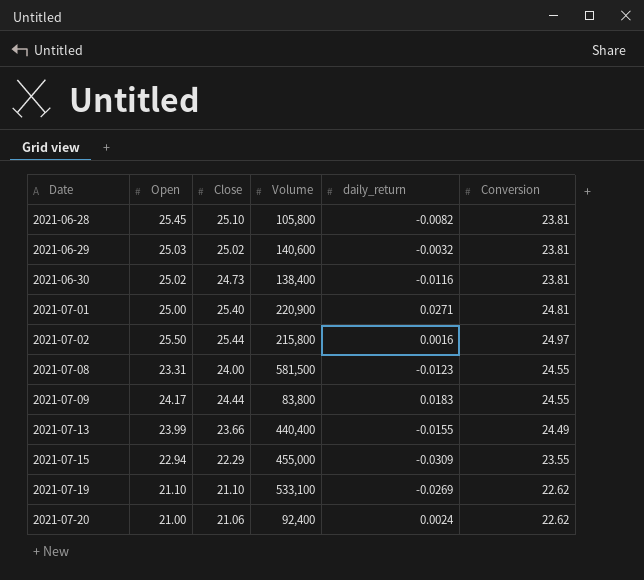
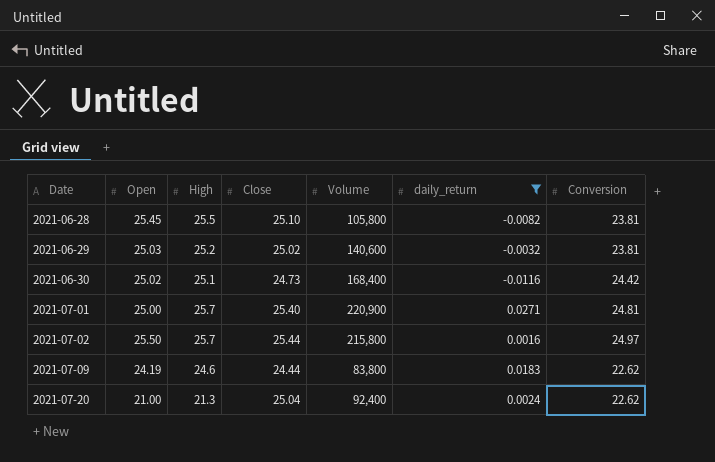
filter: none -> daily_return >= -0.0116
column High | position: none -> 3
2021-06-30 | Volume: 138,400 -> 168,400
2021-06-30 | Conversion: 23.81 -> 24.42
2021-07-09 | Open: 24.17 -> 24.19
2021-07-09 | Conversion: 24.55 -> 22.62
2021-07-20 | Close: 21.06 -> 25.04

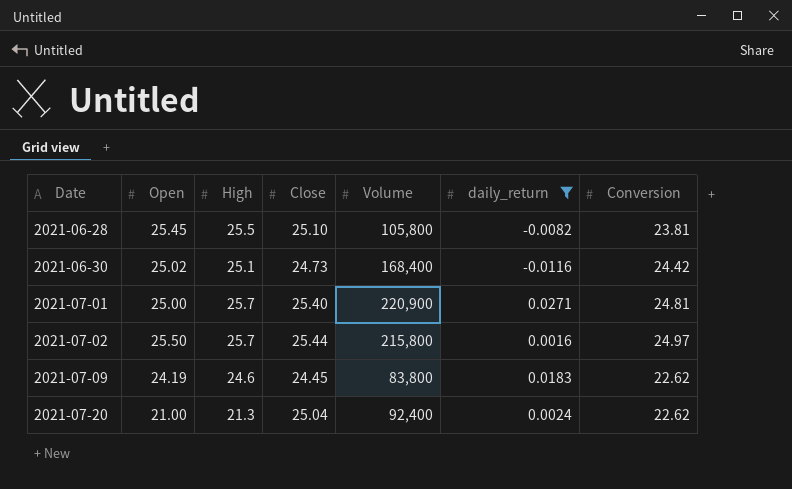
row 2021-06-29: 25.03 | 25.2 | 25.02 | 140,600 | -0.0032 | 23.81 -> none
2021-07-09 | Close: 24.44 -> 24.45

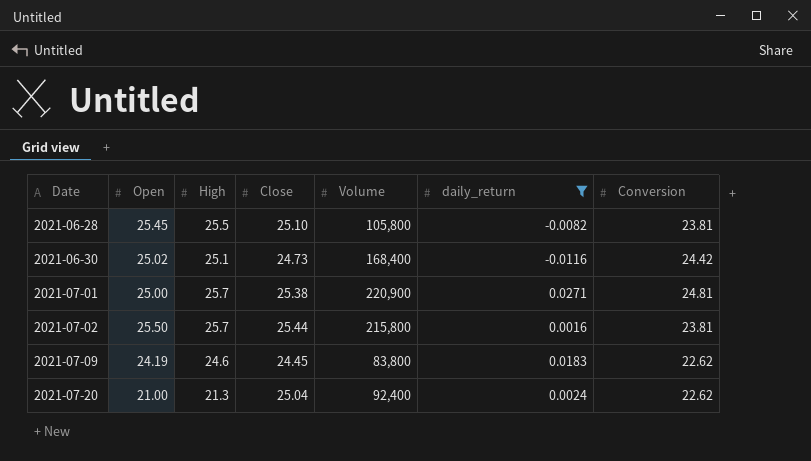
2021-07-01 | Close: 25.40 -> 25.38
2021-07-02 | Conversion: 24.97 -> 23.81

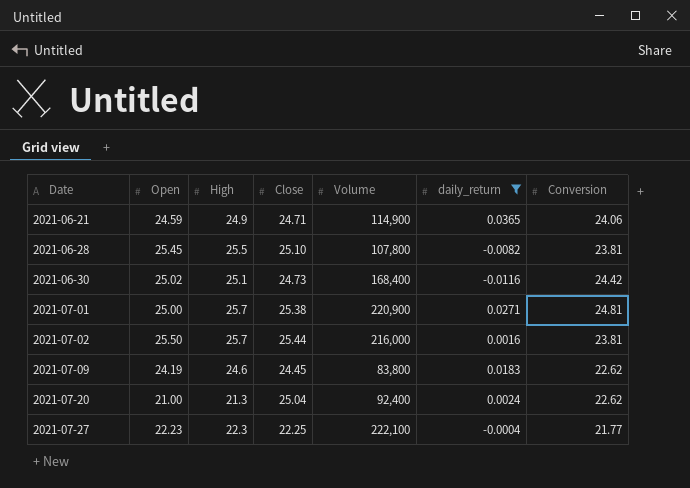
row 2021-06-21: none -> 24.59 | 24.9 | 24.71 | 114,900 | 0.0365 | 24.06
2021-06-28 | Volume: 105,800 -> 107,800
2021-07-02 | Volume: 215,800 -> 216,000
row 2021-07-27: none -> 22.23 | 22.3 | 22.25 | 222,100 | -0.0004 | 21.77

